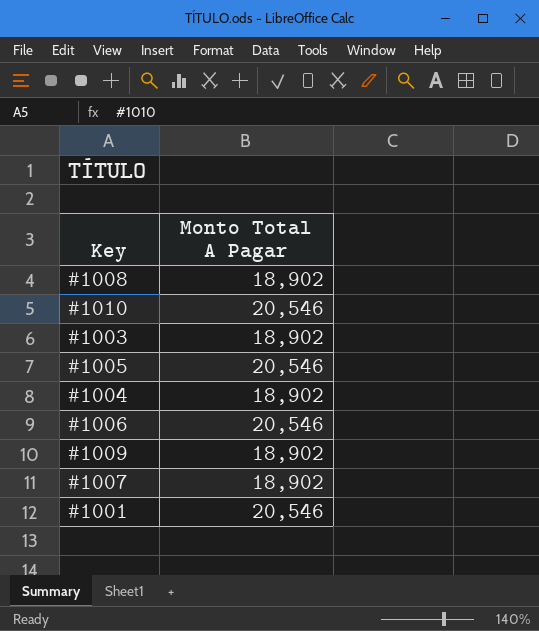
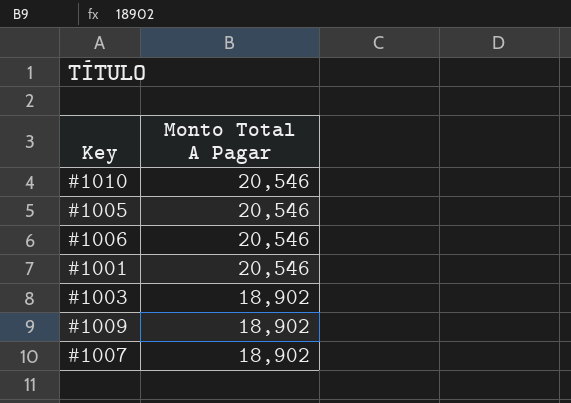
row order: none -> Monto Total A Pagar descending
row #1008: 18,902 -> none
row #1004: 18,902 -> none

